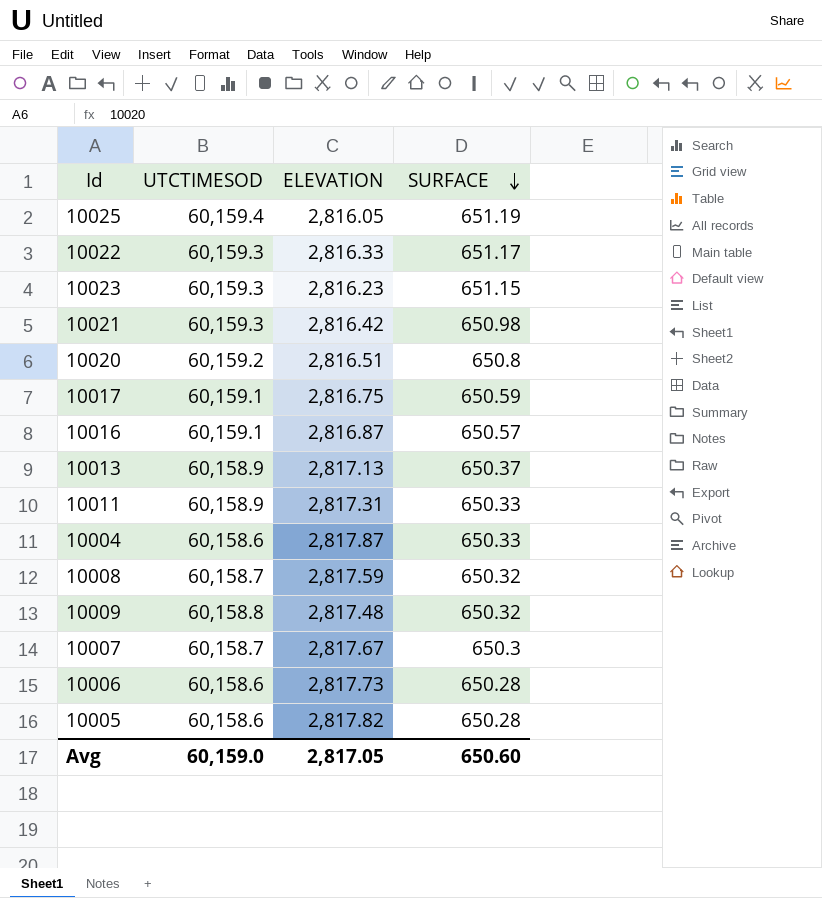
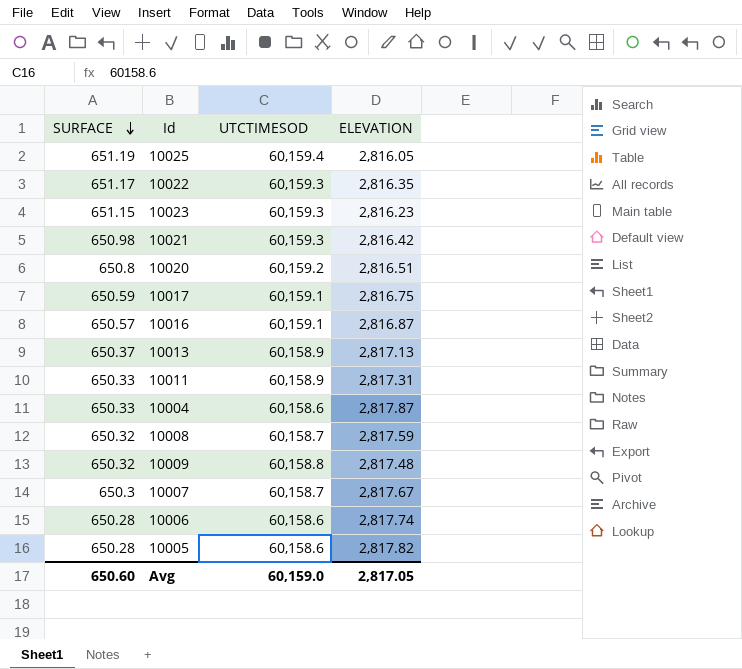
column SURFACE | position: 4 -> 1
10022 | ELEVATION: 2,816.33 -> 2,816.35
10006 | ELEVATION: 2,817.73 -> 2,817.74

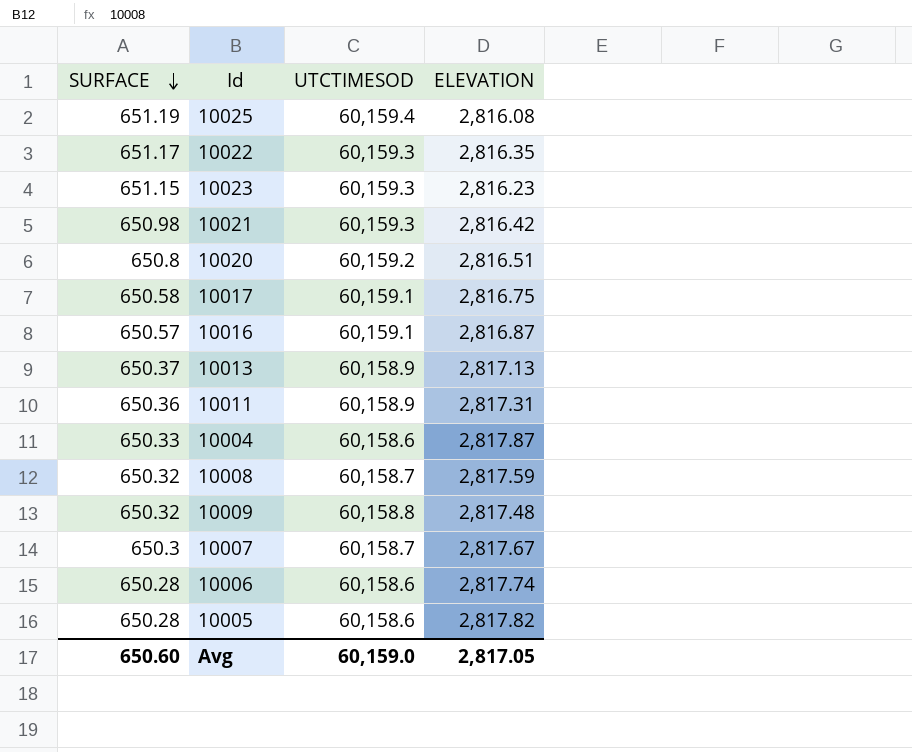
10025 | ELEVATION: 2,816.05 -> 2,816.08
10017 | SURFACE: 650.59 -> 650.58
10011 | SURFACE: 650.33 -> 650.36

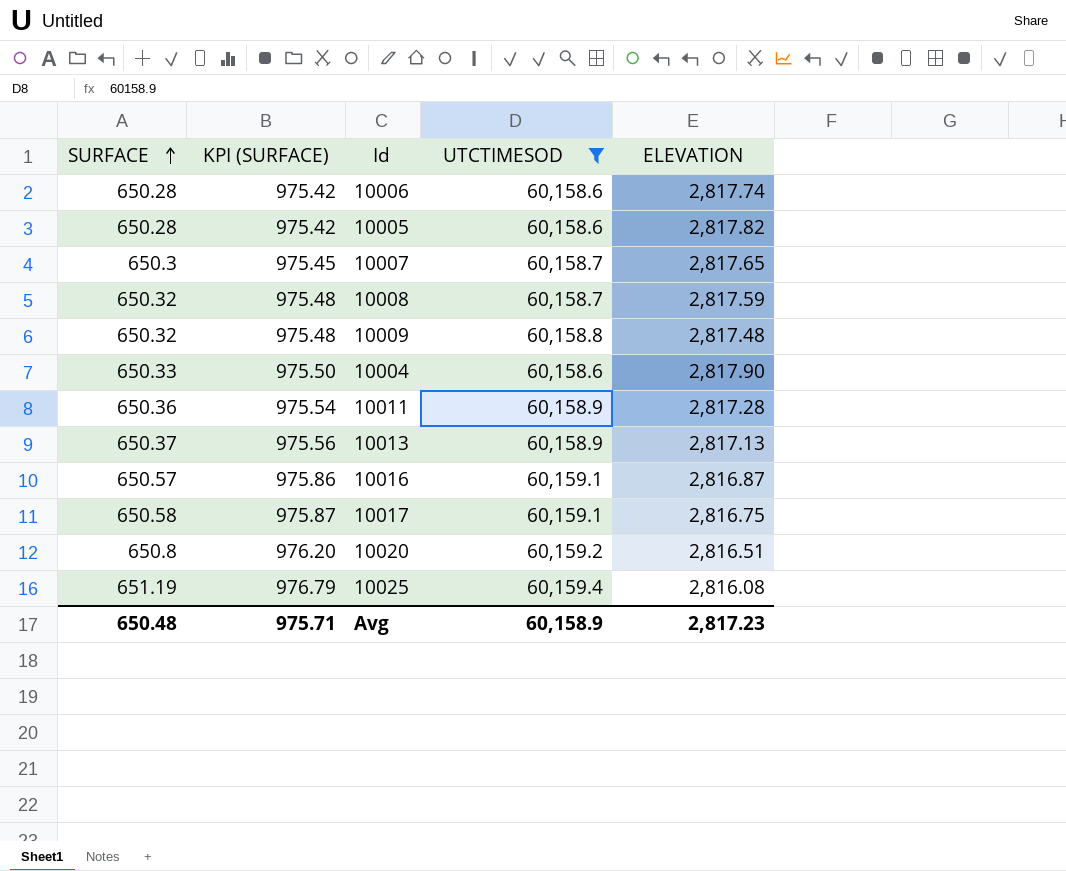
filter: none -> UTCTIMESOD != 60,159.3
row order: SURFACE descending -> SURFACE ascending
column KPI (SURFACE) | formula: none -> [SURFACE] * 1.5
10007 | ELEVATION: 2,817.67 -> 2,817.65
10004 | ELEVATION: 2,817.87 -> 2,817.90
10011 | ELEVATION: 2,817.31 -> 2,817.28
Avg | SURFACE: 650.60 -> 650.48
Avg | UTCTIMESOD: 60,159.0 -> 60,158.9
Avg | ELEVATION: 2,817.05 -> 2,817.23

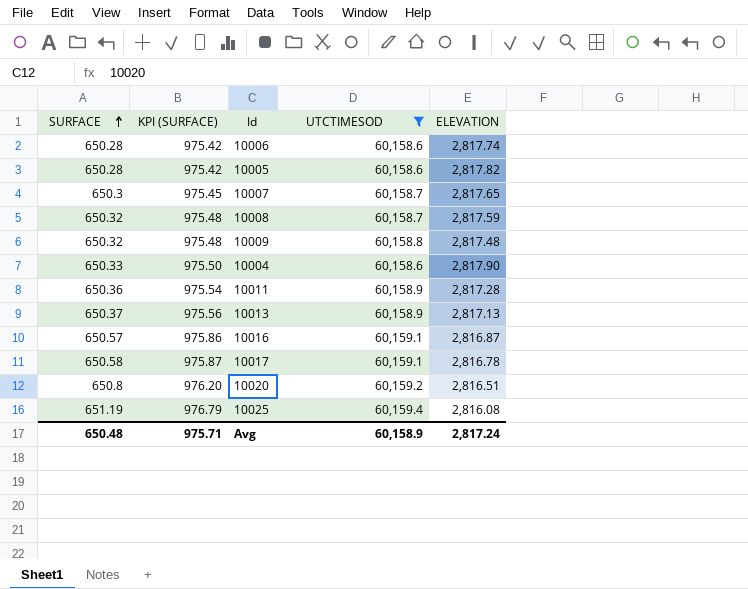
10017 | ELEVATION: 2,816.75 -> 2,816.78
Avg | ELEVATION: 2,817.23 -> 2,817.24

